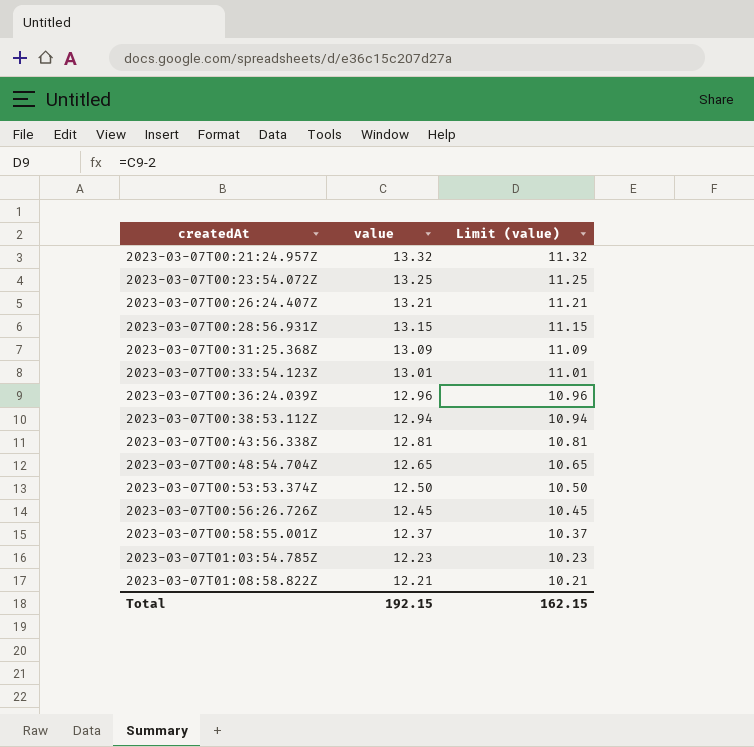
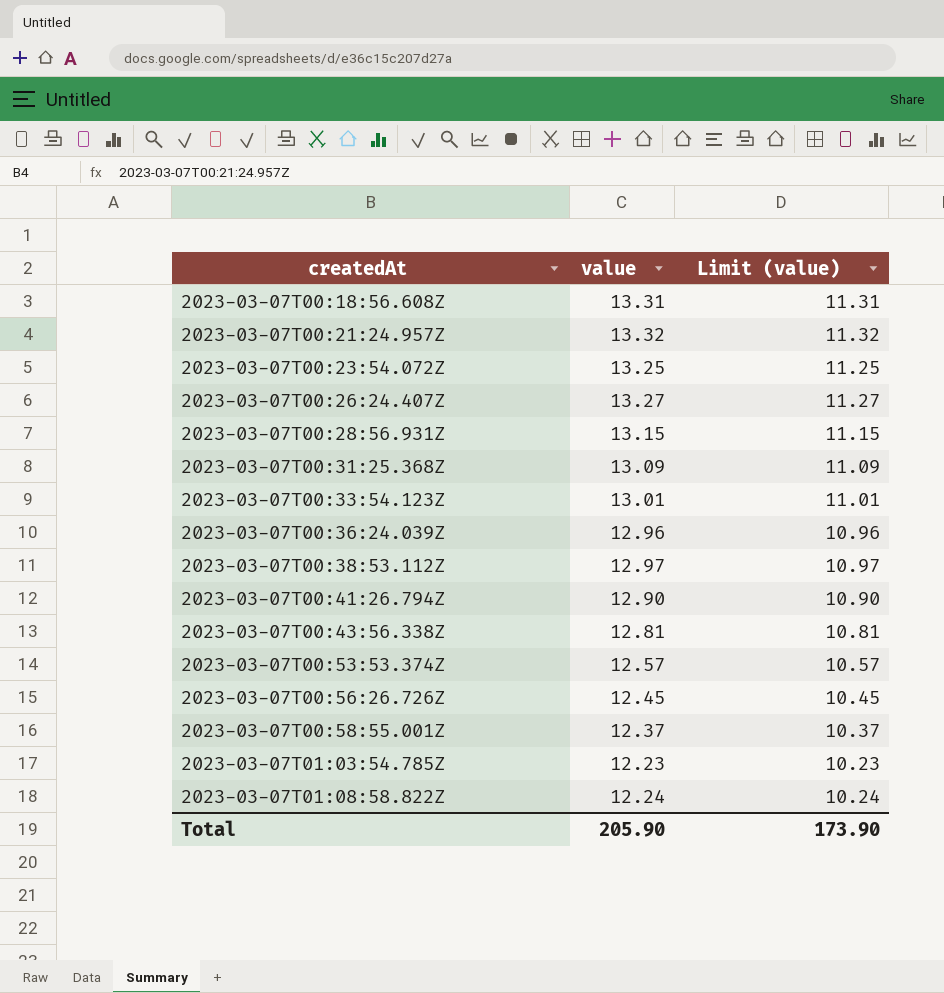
row 2023-03-07T00:48:54.704Z: 12.65 | 10.65 -> none
row 2023-03-07T00:18:56.608Z: none -> 13.31 | 11.31
2023-03-07T00:26:24.407Z | value: 13.21 -> 13.27
2023-03-07T00:26:24.407Z | Limit (value): 11.21 -> 11.27
2023-03-07T00:38:53.112Z | value: 12.94 -> 12.97
2023-03-07T00:38:53.112Z | Limit (value): 10.94 -> 10.97
row 2023-03-07T00:41:26.794Z: none -> 12.90 | 10.90
2023-03-07T00:53:53.374Z | value: 12.50 -> 12.57
2023-03-07T00:53:53.374Z | Limit (value): 10.50 -> 10.57
2023-03-07T01:08:58.822Z | value: 12.21 -> 12.24
2023-03-07T01:08:58.822Z | Limit (value): 10.21 -> 10.24
Total | value: 192.15 -> 205.90
Total | Limit (value): 162.15 -> 173.90

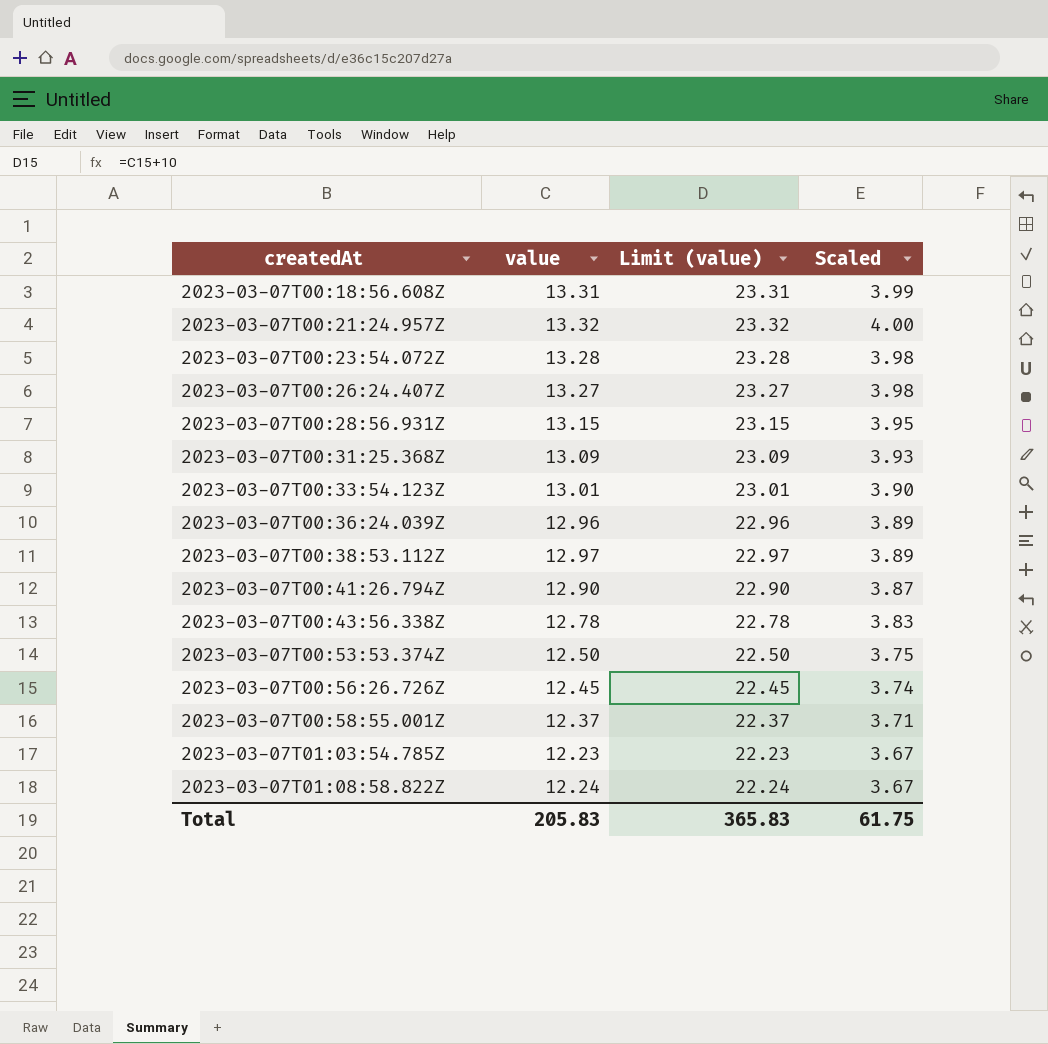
column Limit (value) | formula: [value] - 2 -> [value] + 10
column Scaled | formula: none -> [value] * 0.3
2023-03-07T00:23:54.072Z | value: 13.25 -> 13.28
2023-03-07T00:43:56.338Z | value: 12.81 -> 12.78
2023-03-07T00:53:53.374Z | value: 12.57 -> 12.50
Total | value: 205.90 -> 205.83
Total | Limit (value): 173.90 -> 365.83

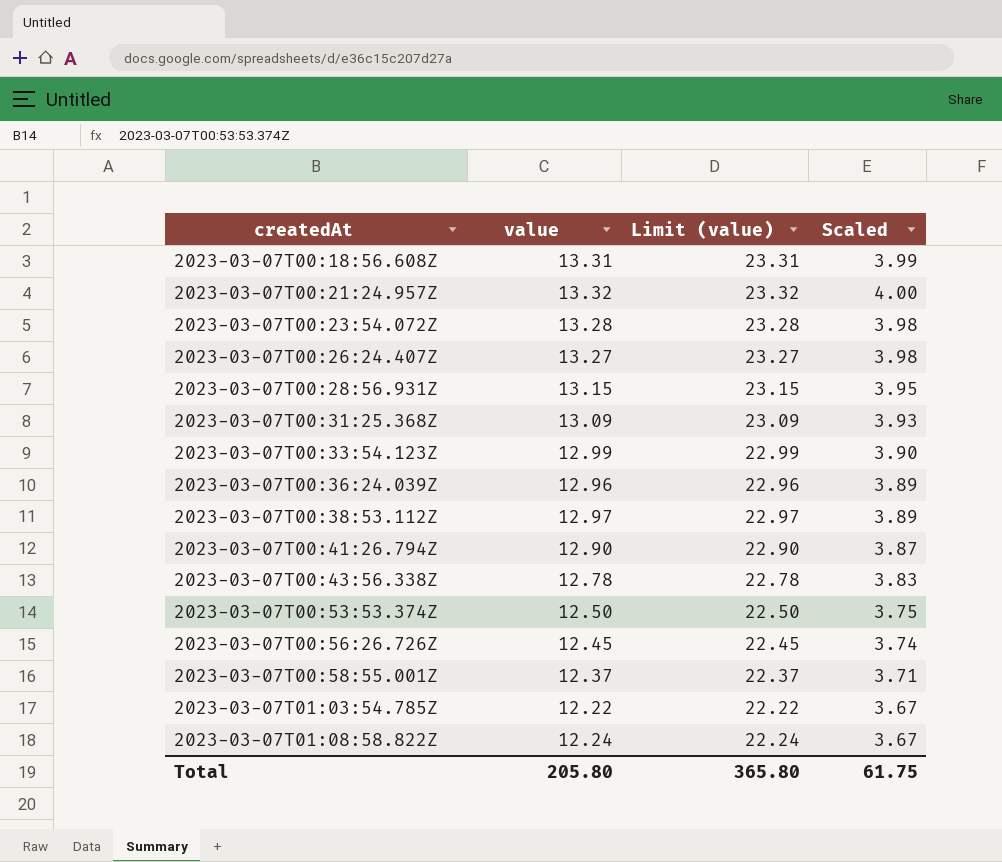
2023-03-07T00:33:54.123Z | value: 13.01 -> 12.99
2023-03-07T00:33:54.123Z | Limit (value): 23.01 -> 22.99
2023-03-07T01:03:54.785Z | value: 12.23 -> 12.22
2023-03-07T01:03:54.785Z | Limit (value): 22.23 -> 22.22
Total | value: 205.83 -> 205.80
Total | Limit (value): 365.83 -> 365.80

